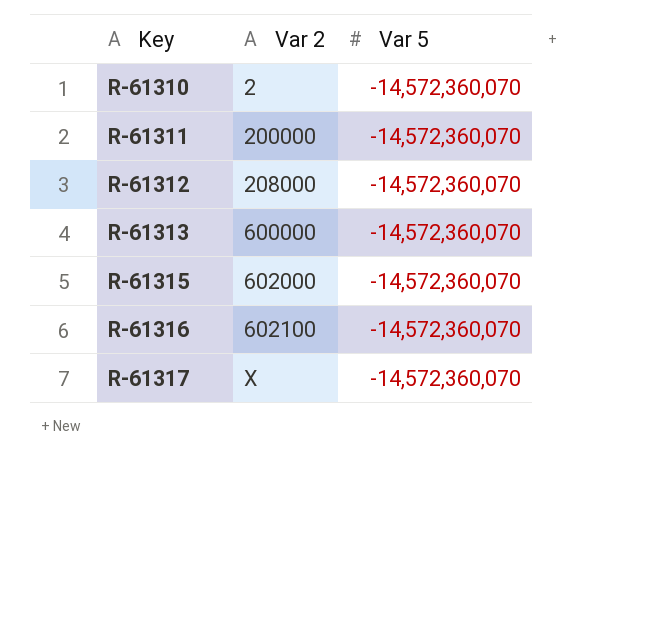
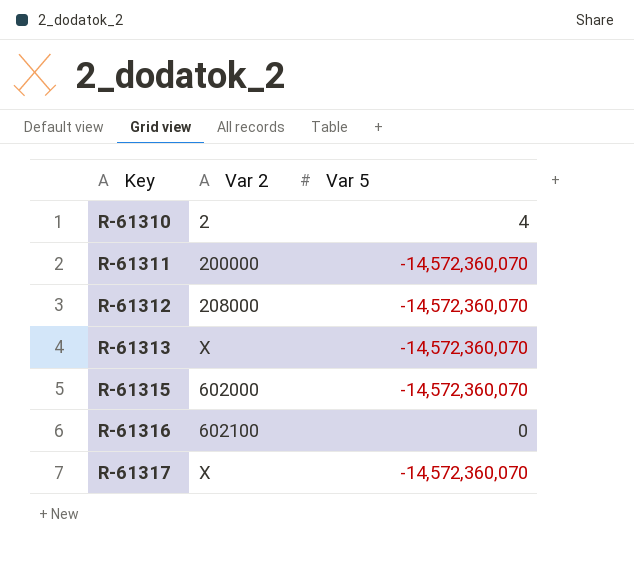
R-61310 | Var 5: -14,572,360,070 -> 4
R-61313 | Var 2: 600000 -> Х
R-61316 | Var 5: -14,572,360,070 -> 0

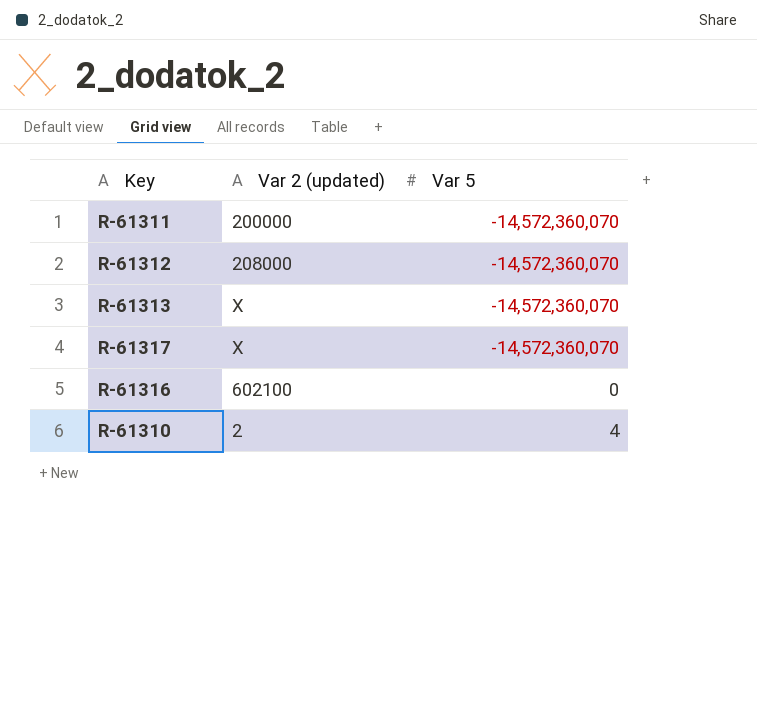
row order: Key ascending -> Var 5 ascending
column name: Var 2 -> Var 2 (updated)
row R-61315: 602000 | -14,572,360,070 -> none

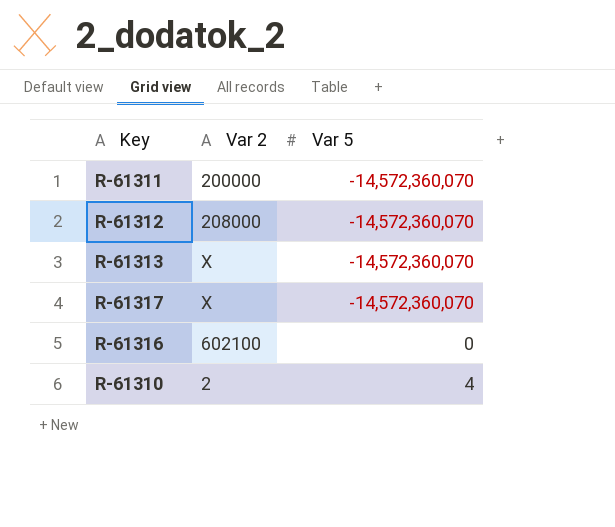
column name: Var 2 (updated) -> Var 2

